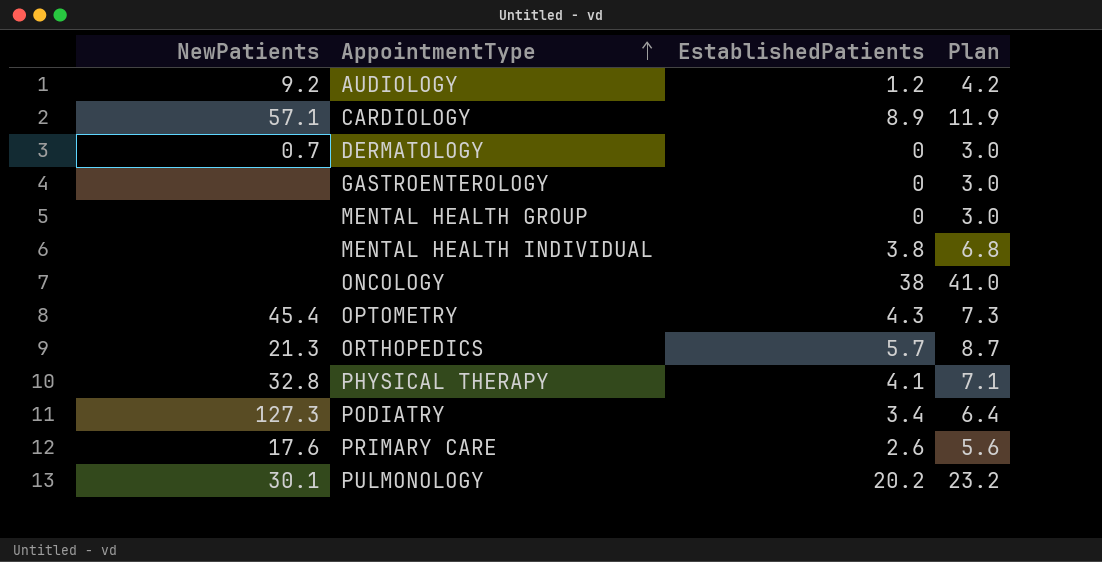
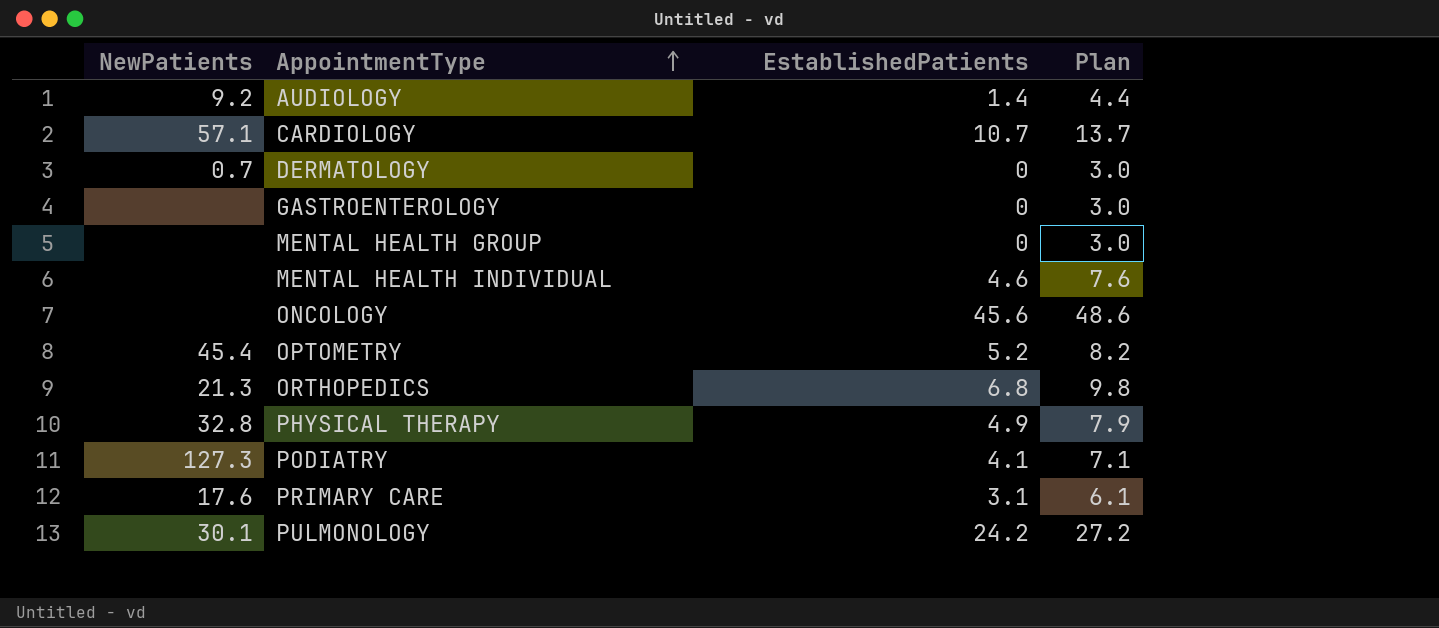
AUDIOLOGY | EstablishedPatients: 1.2 -> 1.4
AUDIOLOGY | Plan: 4.2 -> 4.4
CARDIOLOGY | EstablishedPatients: 8.9 -> 10.7
CARDIOLOGY | Plan: 11.9 -> 13.7
MENTAL HEALTH INDIVIDUAL | EstablishedPatients: 3.8 -> 4.6
MENTAL HEALTH INDIVIDUAL | Plan: 6.8 -> 7.6
ONCOLOGY | EstablishedPatients: 38 -> 45.6
ONCOLOGY | Plan: 41.0 -> 48.6
OPTOMETRY | EstablishedPatients: 4.3 -> 5.2
OPTOMETRY | Plan: 7.3 -> 8.2
ORTHOPEDICS | EstablishedPatients: 5.7 -> 6.8
ORTHOPEDICS | Plan: 8.7 -> 9.8
PHYSICAL THERAPY | EstablishedPatients: 4.1 -> 4.9
PHYSICAL THERAPY | Plan: 7.1 -> 7.9
PODIATRY | EstablishedPatients: 3.4 -> 4.1
PODIATRY | Plan: 6.4 -> 7.1
PRIMARY CARE | EstablishedPatients: 2.6 -> 3.1
PRIMARY CARE | Plan: 5.6 -> 6.1
PULMONOLOGY | EstablishedPatients: 20.2 -> 24.2
PULMONOLOGY | Plan: 23.2 -> 27.2

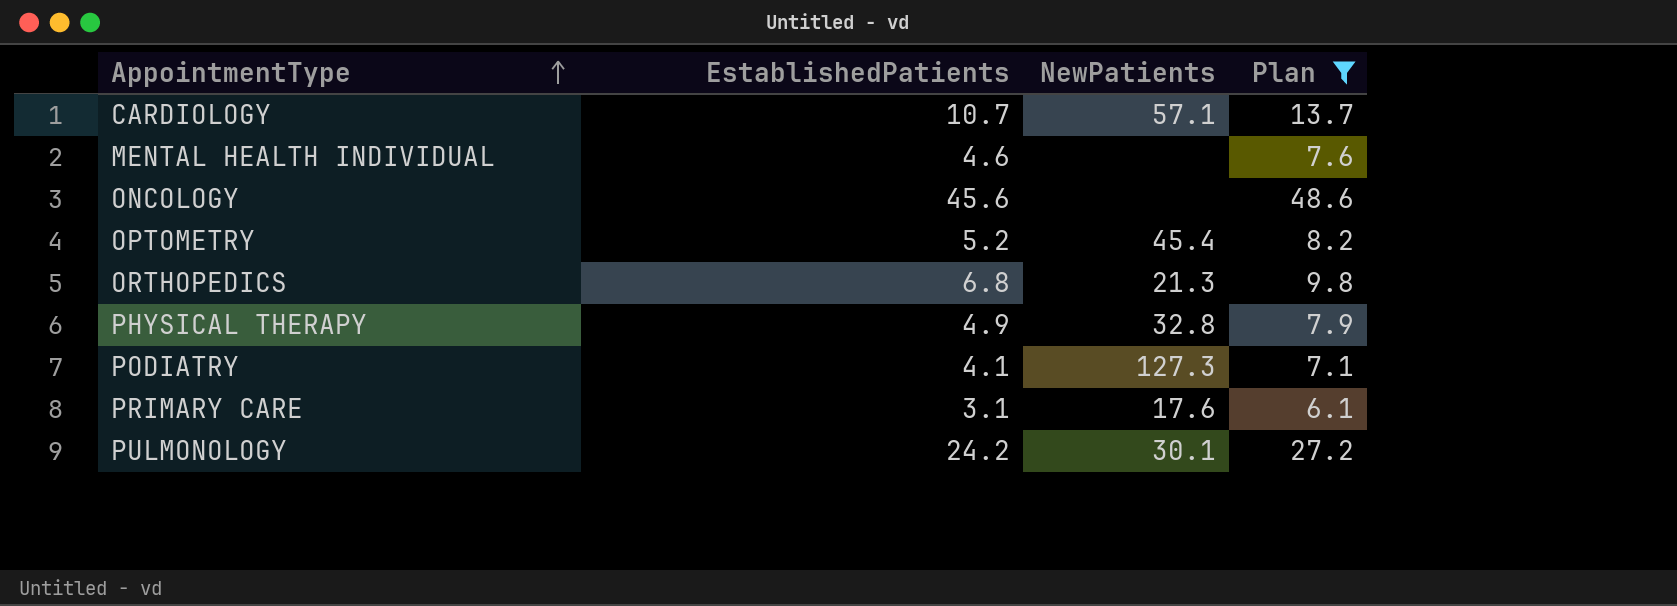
filter: none -> Plan >= 6.1
column NewPatients | position: 1 -> 3

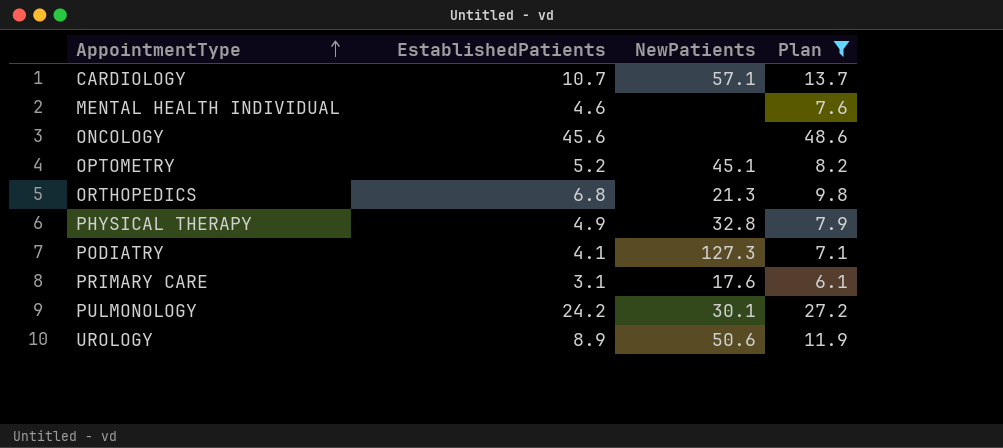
OPTOMETRY | NewPatients: 45.4 -> 45.1
row UROLOGY: none -> 8.9 | 50.6 | 11.9

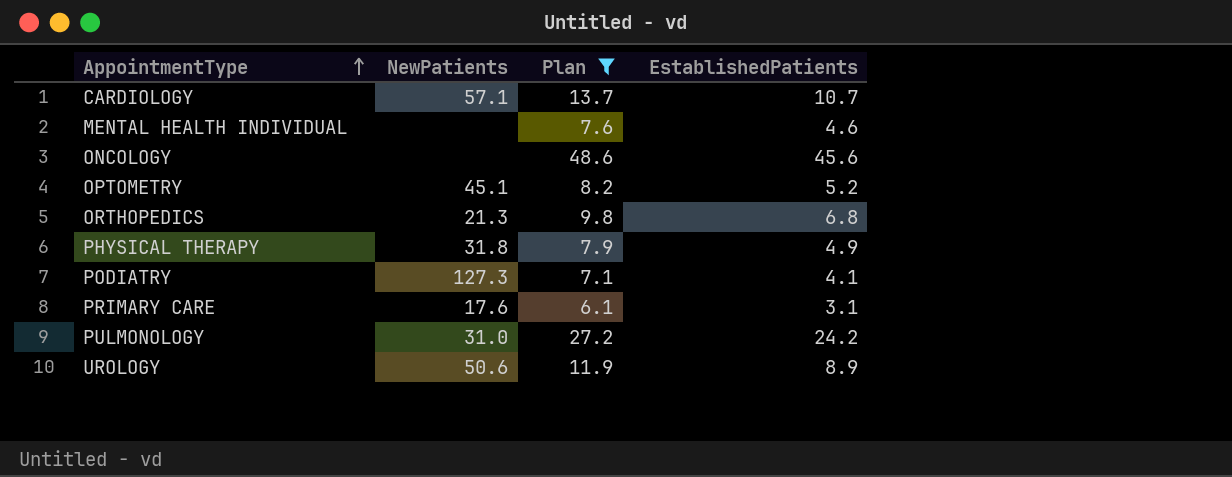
column EstablishedPatients | position: 2 -> 4
PHYSICAL THERAPY | NewPatients: 32.8 -> 31.8
PULMONOLOGY | NewPatients: 30.1 -> 31.0

